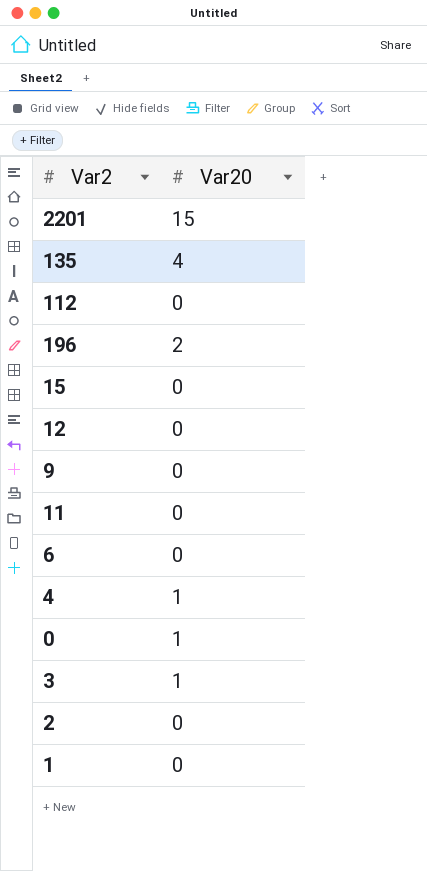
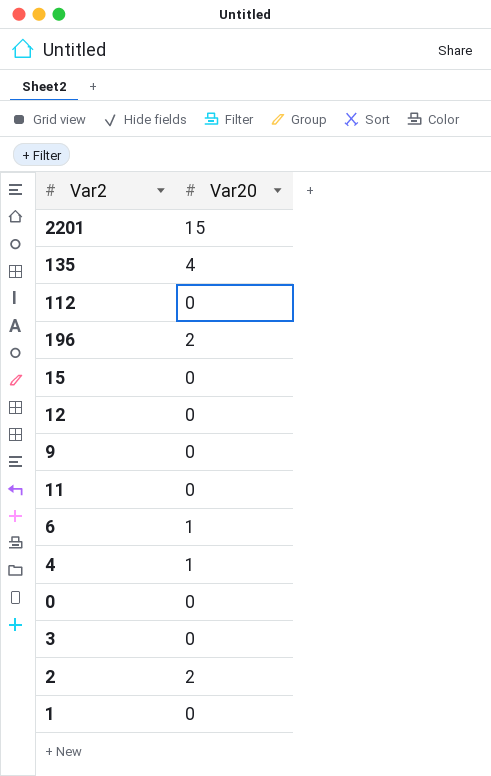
6 | Var20: 0 -> 1
0 | Var20: 1 -> 0
3 | Var20: 1 -> 0
2 | Var20: 0 -> 2

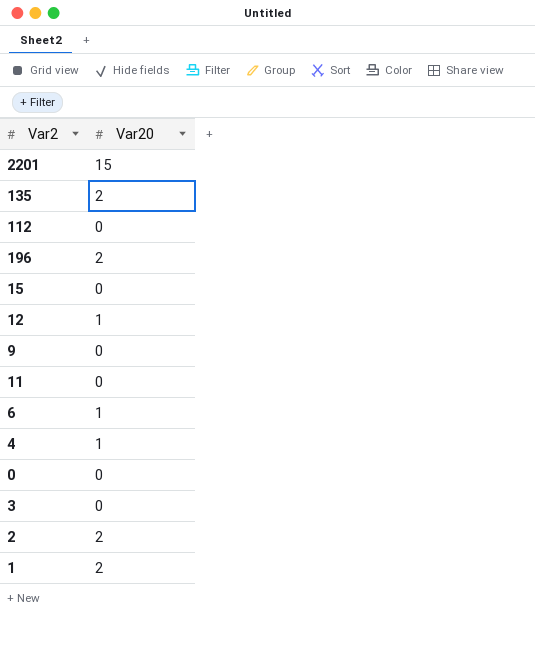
135 | Var20: 4 -> 2
12 | Var20: 0 -> 1
1 | Var20: 0 -> 2

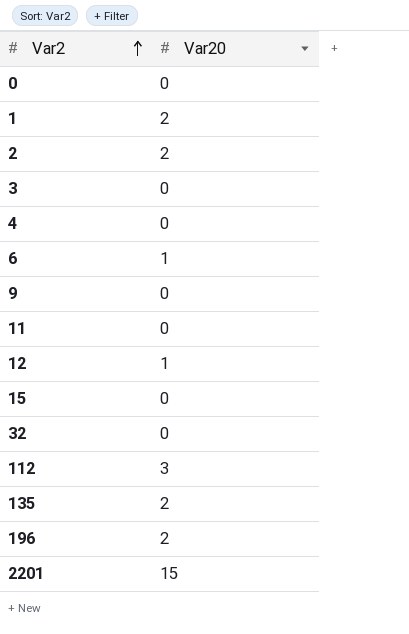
row order: none -> Var2 ascending
4 | Var20: 1 -> 0
row 32: none -> 0
112 | Var20: 0 -> 3

